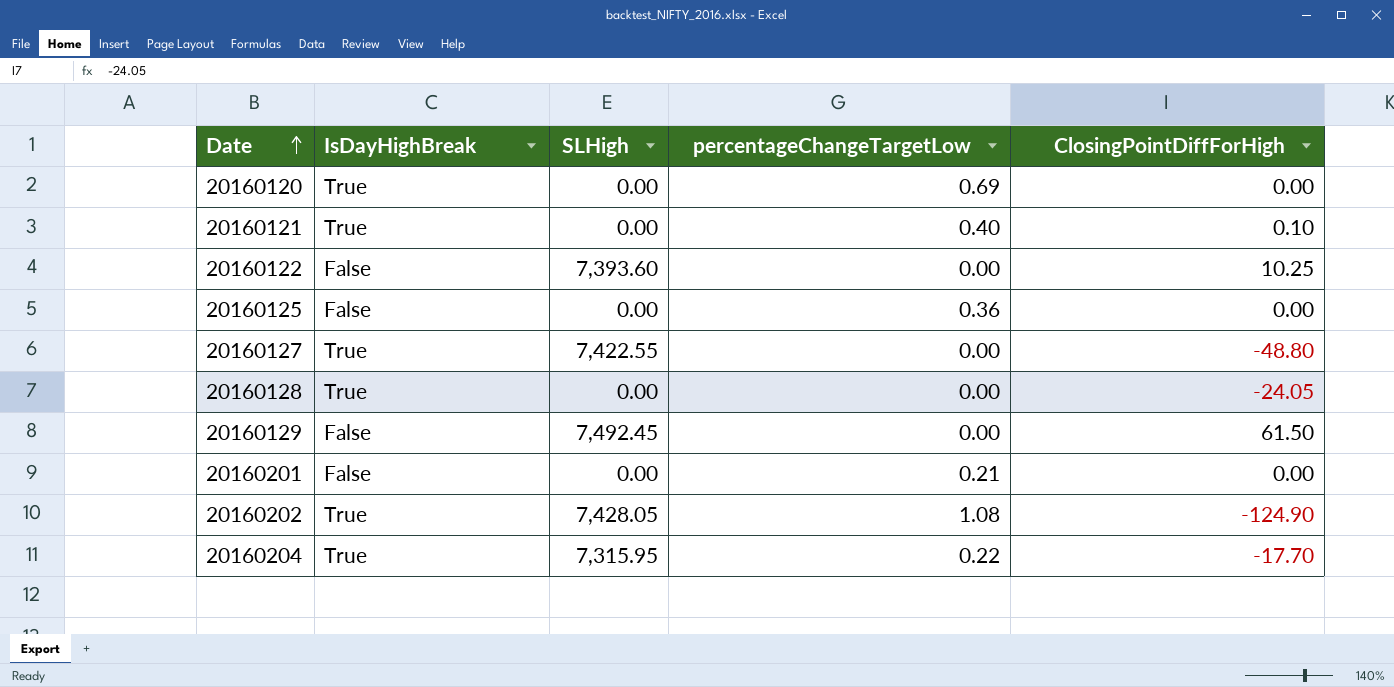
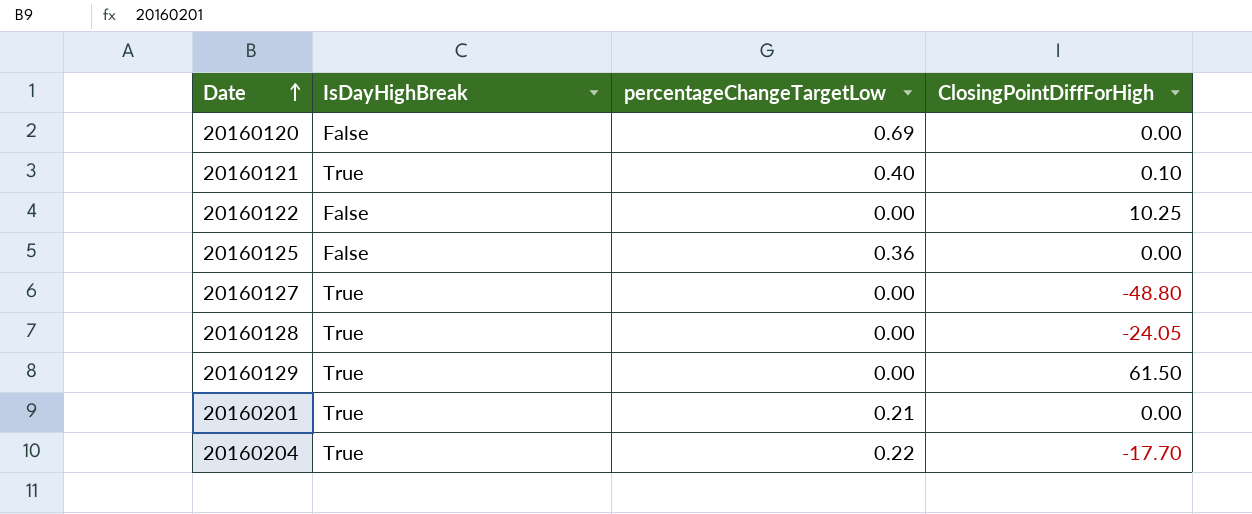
column SLHigh | position: 3 -> none
row 20160202: True | 7,428.05 | 1.08 | -124.90 -> none
20160120 | IsDayHighBreak: True -> False
20160129 | IsDayHighBreak: False -> True
20160201 | IsDayHighBreak: False -> True

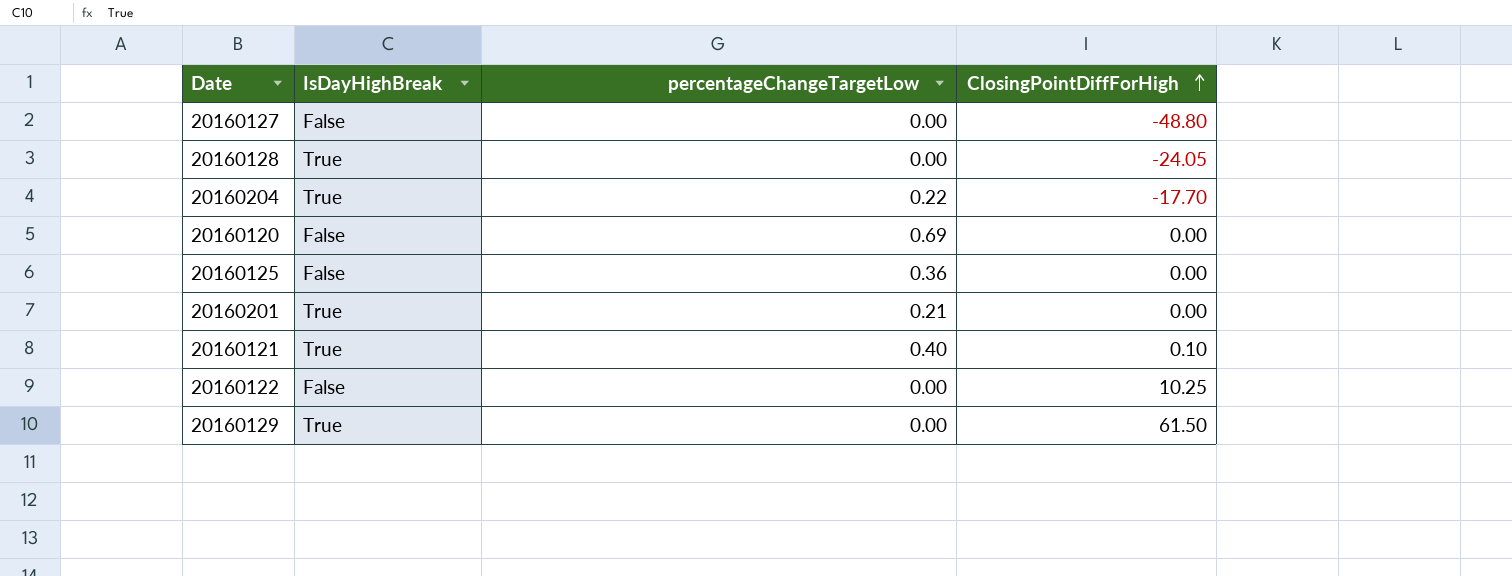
row order: Date ascending -> ClosingPointDiffForHigh ascending
20160127 | IsDayHighBreak: True -> False

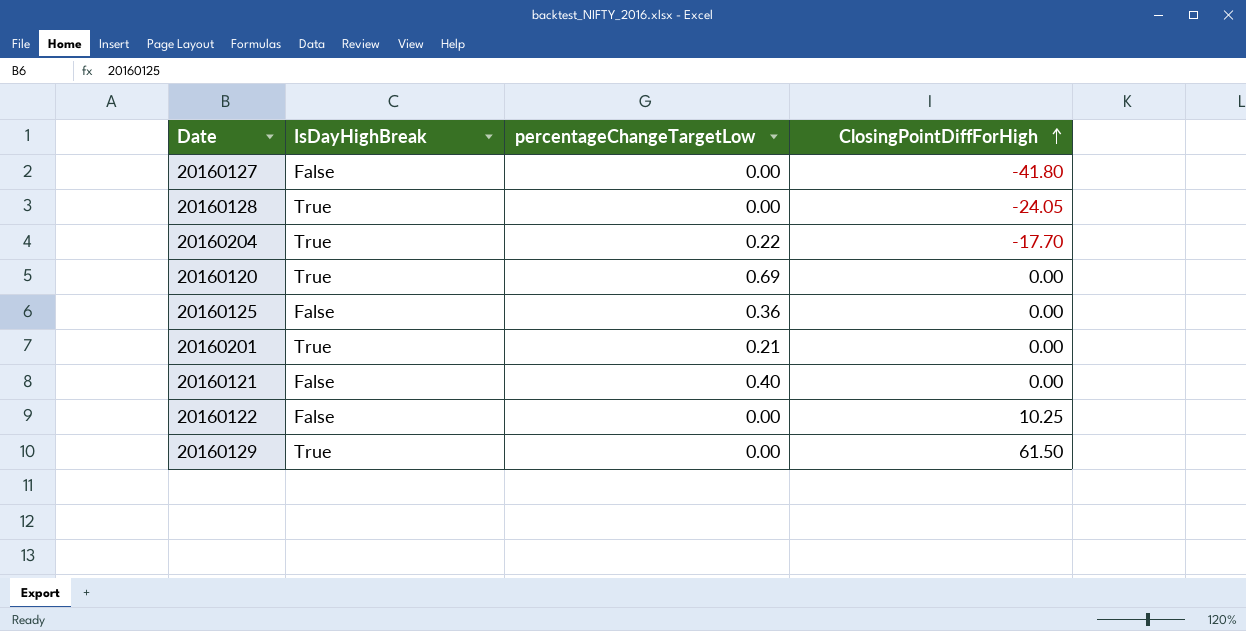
20160127 | ClosingPointDiffForHigh: -48.80 -> -41.80
20160120 | IsDayHighBreak: False -> True
20160121 | IsDayHighBreak: True -> False
20160121 | ClosingPointDiffForHigh: 0.10 -> 0.00

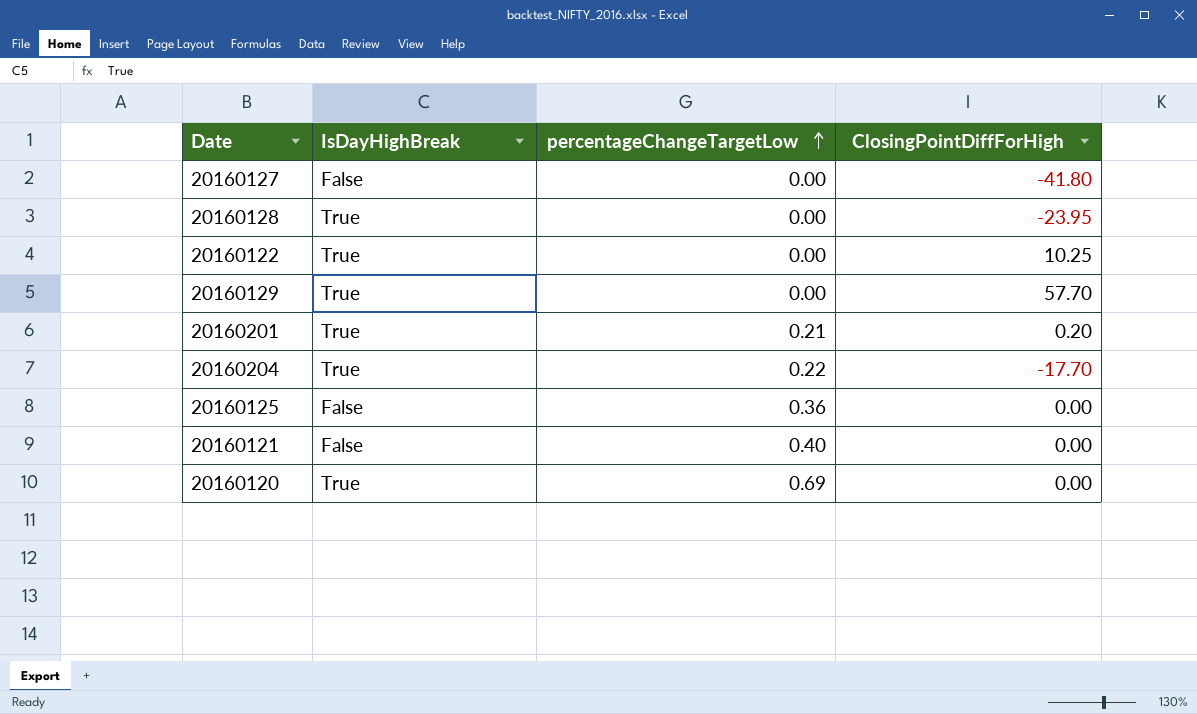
row order: ClosingPointDiffForHigh ascending -> percentageChangeTargetLow ascending
20160128 | ClosingPointDiffForHigh: -24.05 -> -23.95
20160122 | IsDayHighBreak: False -> True
20160129 | ClosingPointDiffForHigh: 61.50 -> 57.70
20160201 | ClosingPointDiffForHigh: 0.00 -> 0.20

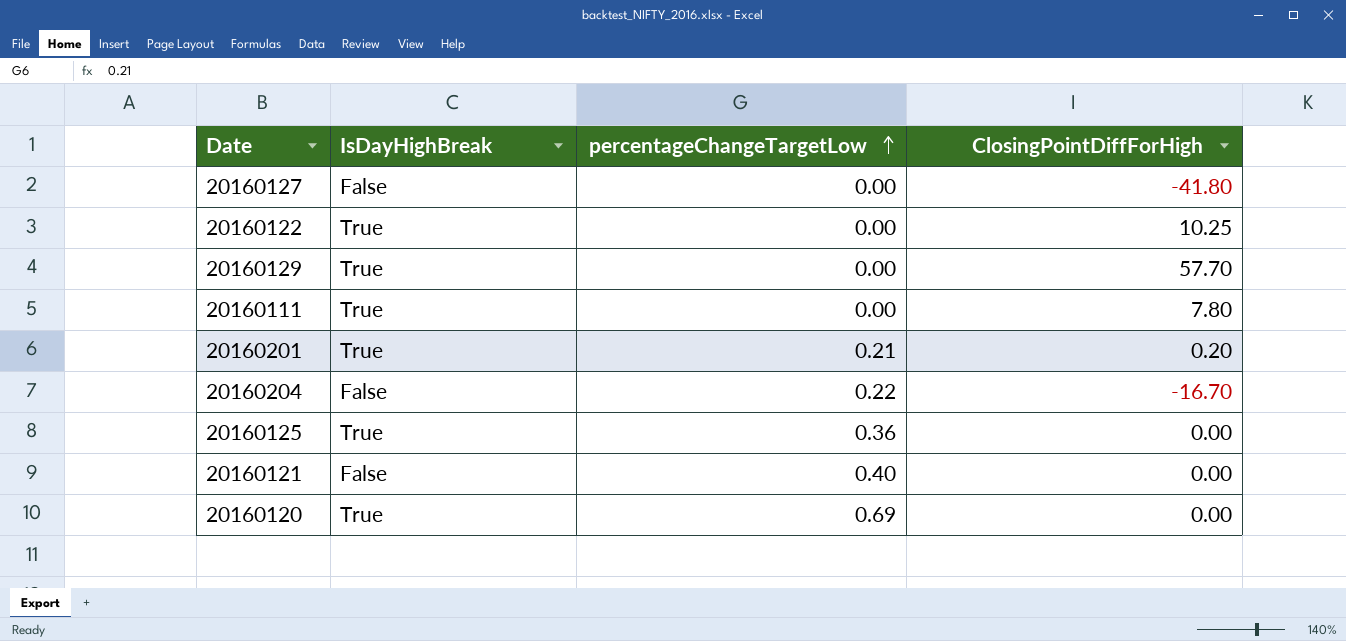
row 20160128: True | 0.00 | -23.95 -> none
row 20160111: none -> True | 0.00 | 7.80
20160204 | IsDayHighBreak: True -> False
20160204 | ClosingPointDiffForHigh: -17.70 -> -16.70
20160125 | IsDayHighBreak: False -> True

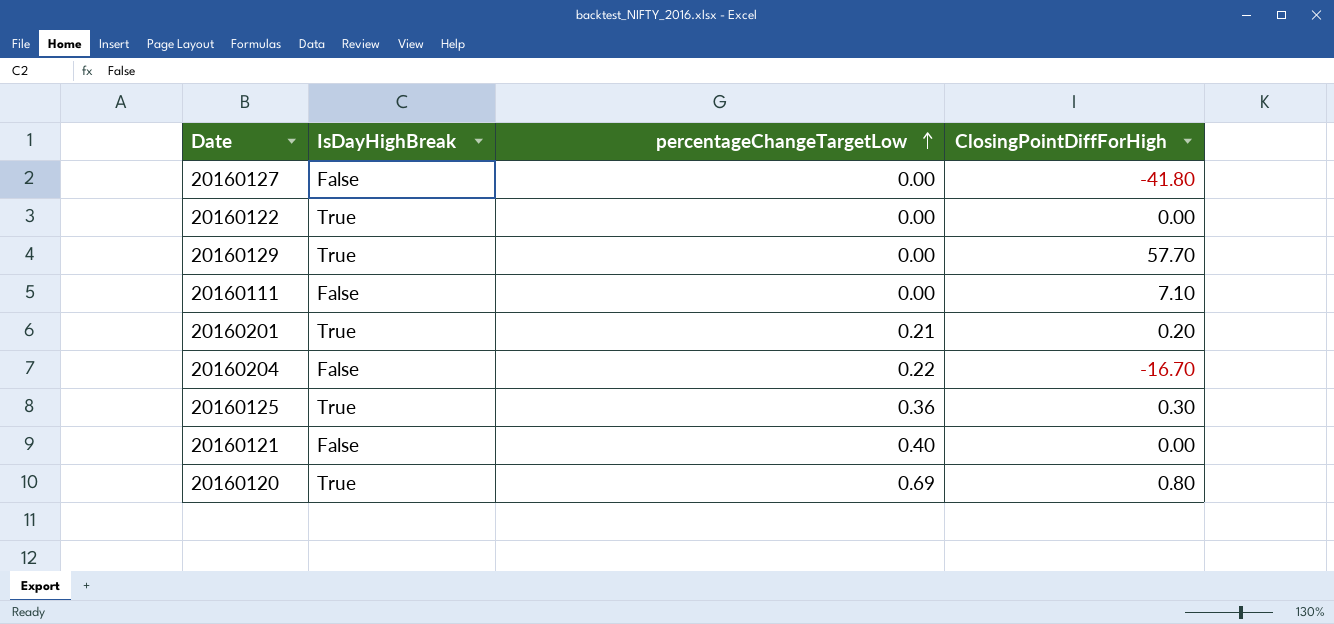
20160122 | ClosingPointDiffForHigh: 10.25 -> 0.00
20160111 | IsDayHighBreak: True -> False
20160111 | ClosingPointDiffForHigh: 7.80 -> 7.10
20160125 | ClosingPointDiffForHigh: 0.00 -> 0.30
20160120 | ClosingPointDiffForHigh: 0.00 -> 0.80

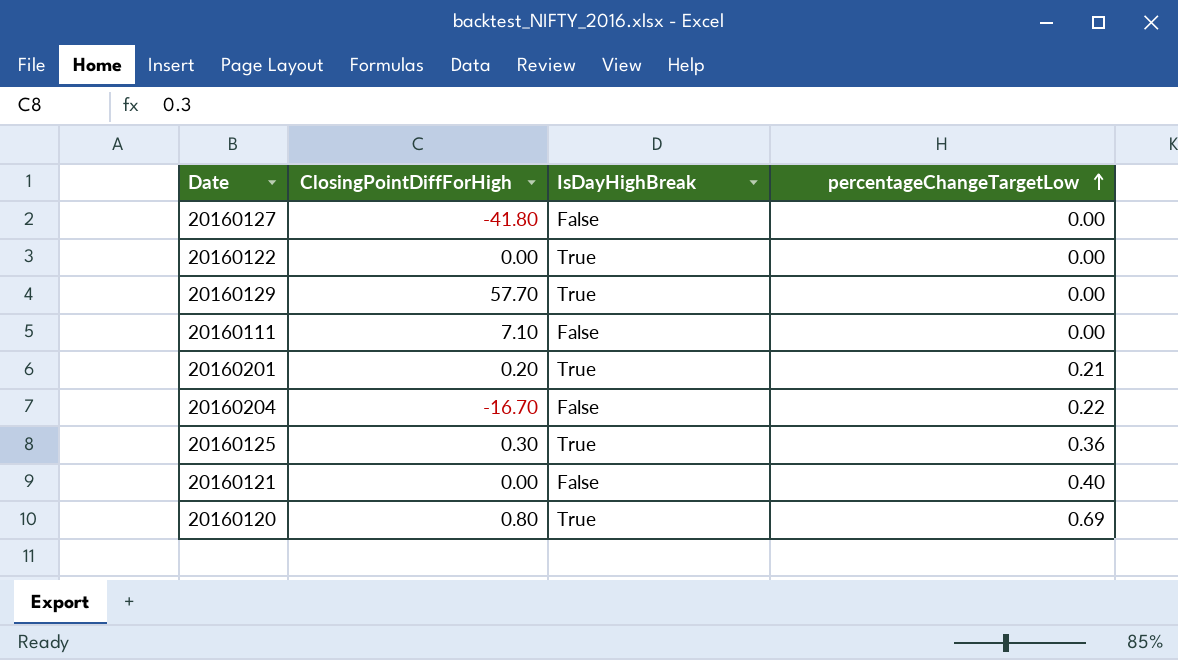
column ClosingPointDiffForHigh | position: 4 -> 2

